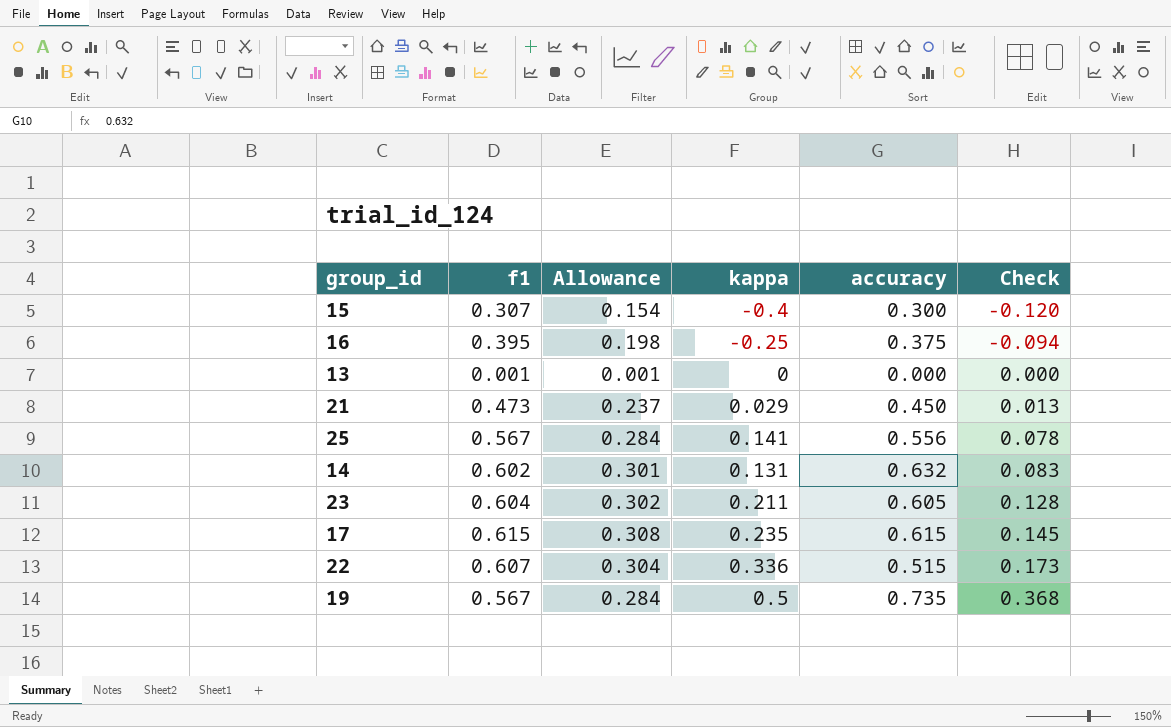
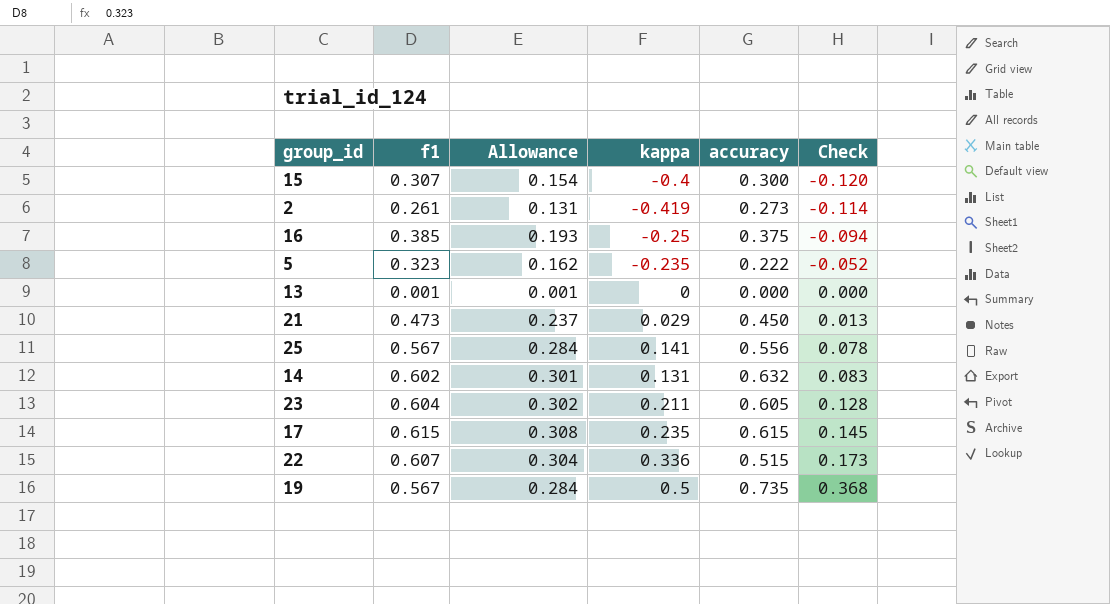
row 2: none -> 0.261 | 0.131 | -0.419 | 0.273 | -0.114
16 | f1: 0.395 -> 0.385
16 | Allowance: 0.198 -> 0.193
row 5: none -> 0.323 | 0.162 | -0.235 | 0.222 | -0.052

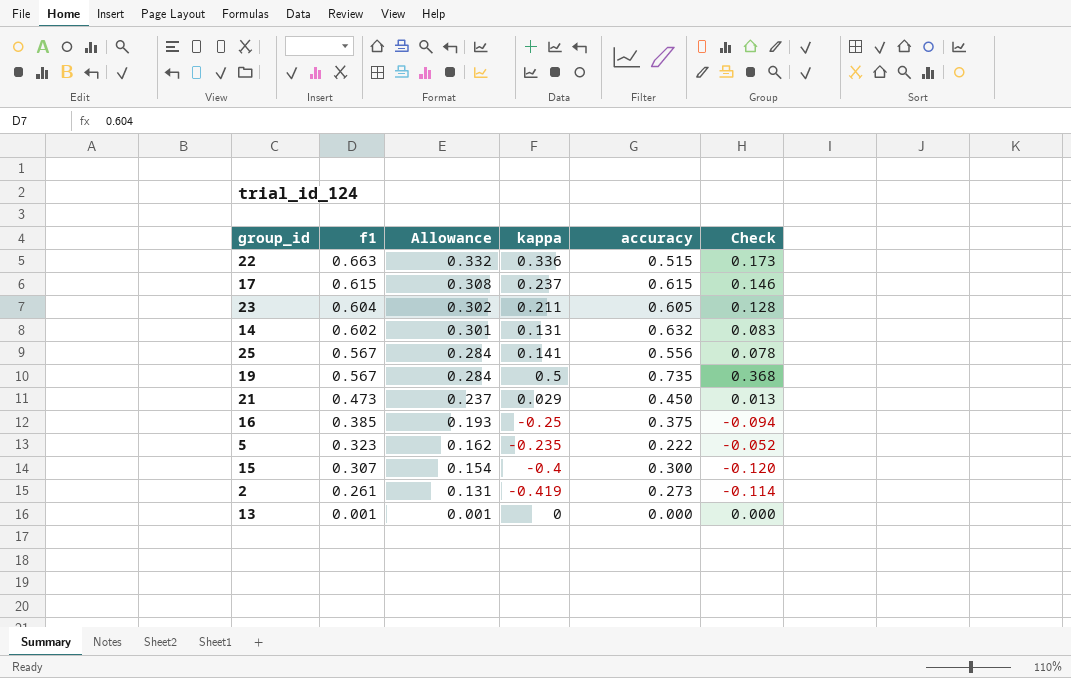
row order: Check ascending -> f1 descending
22 | f1: 0.607 -> 0.663
22 | Allowance: 0.304 -> 0.332
17 | kappa: 0.235 -> 0.237
17 | Check: 0.145 -> 0.146

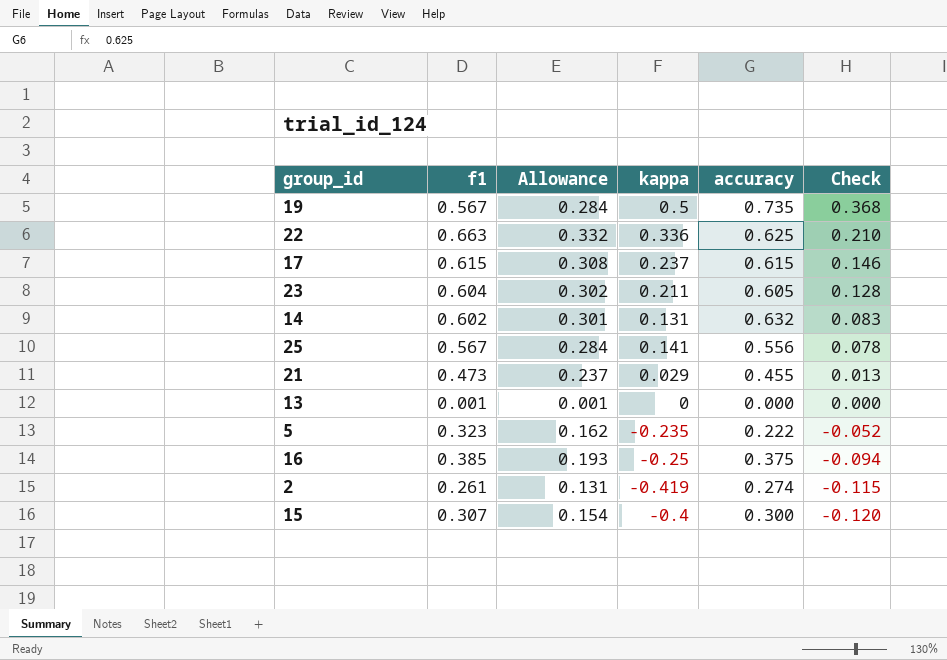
row order: f1 descending -> Check descending
22 | accuracy: 0.515 -> 0.625
22 | Check: 0.173 -> 0.210
21 | accuracy: 0.450 -> 0.455
2 | accuracy: 0.273 -> 0.274
2 | Check: -0.114 -> -0.115

